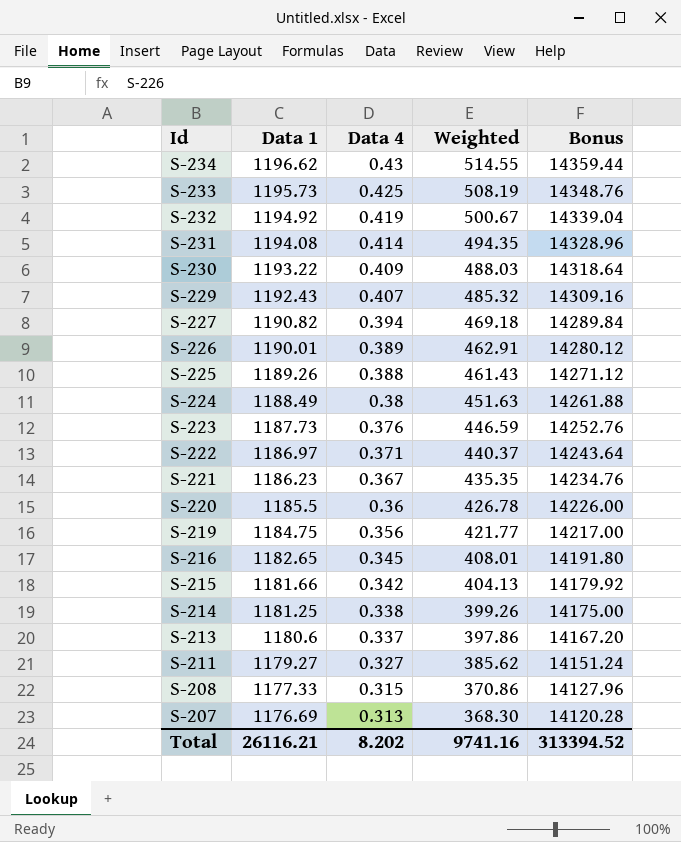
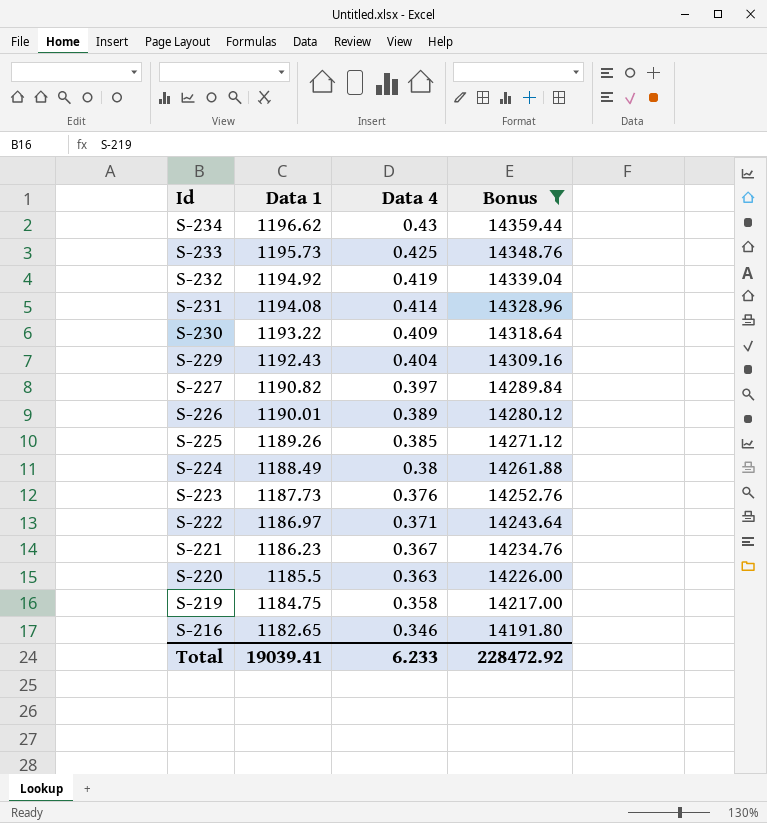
filter: none -> Bonus >= 14191.80
column Weighted | formula: [Data 1] * [Data 4] -> none
S-229 | Data 4: 0.407 -> 0.404
S-227 | Data 4: 0.394 -> 0.397
S-225 | Data 4: 0.388 -> 0.385
S-220 | Data 4: 0.36 -> 0.363
S-219 | Data 4: 0.356 -> 0.358
S-216 | Data 4: 0.345 -> 0.346
Total | Data 1: 26116.21 -> 19039.41
Total | Data 4: 8.202 -> 6.233
Total | Bonus: 313394.52 -> 228472.92

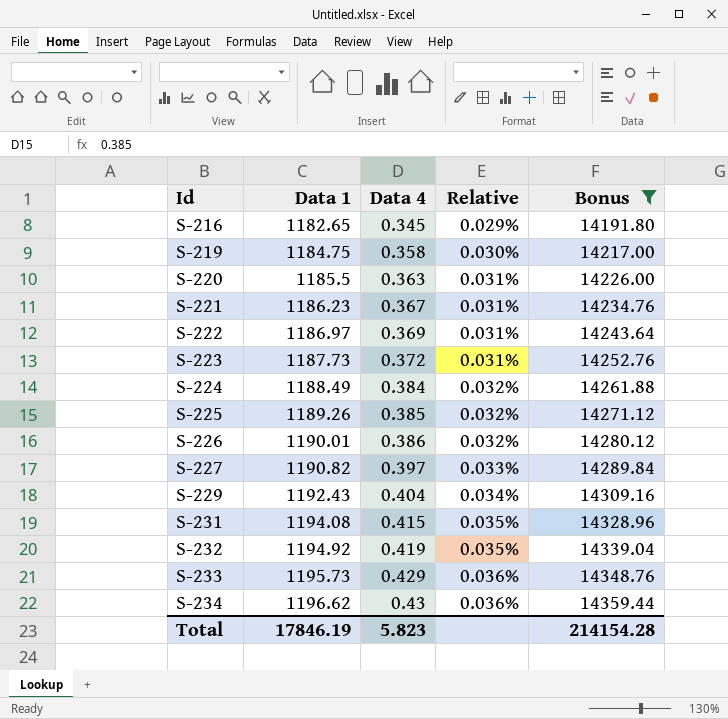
row order: Id descending -> Id ascending
column Relative | formula: none -> [Data 4] / [Data 1]
row S-230: 1193.22 | 0.409 | 14318.64 -> none
S-216 | Data 4: 0.346 -> 0.345
S-222 | Data 4: 0.371 -> 0.369
S-223 | Data 4: 0.376 -> 0.372
S-224 | Data 4: 0.38 -> 0.384
S-226 | Data 4: 0.389 -> 0.386
S-231 | Data 4: 0.414 -> 0.415
S-233 | Data 4: 0.425 -> 0.429
Total | Data 1: 19039.41 -> 17846.19
Total | Data 4: 6.233 -> 5.823
Total | Bonus: 228472.92 -> 214154.28

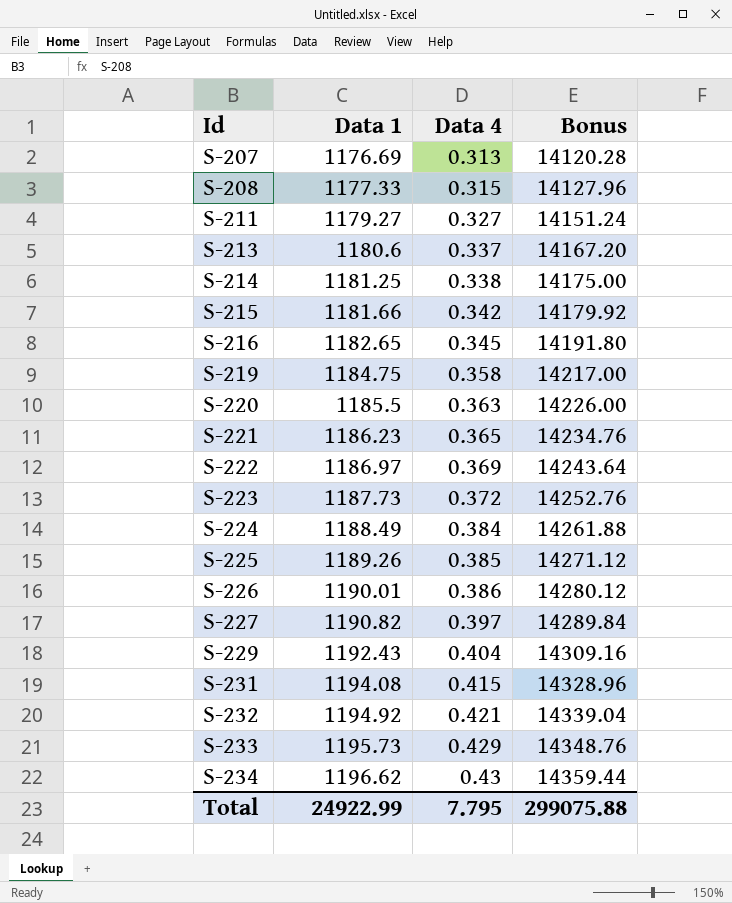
filter: Bonus >= 14191.80 -> none
column Relative | formula: [Data 4] / [Data 1] -> none
S-221 | Data 4: 0.367 -> 0.365
S-232 | Data 4: 0.419 -> 0.421
Total | Data 1: 17846.19 -> 24922.99
Total | Data 4: 5.823 -> 7.795
Total | Bonus: 214154.28 -> 299075.88

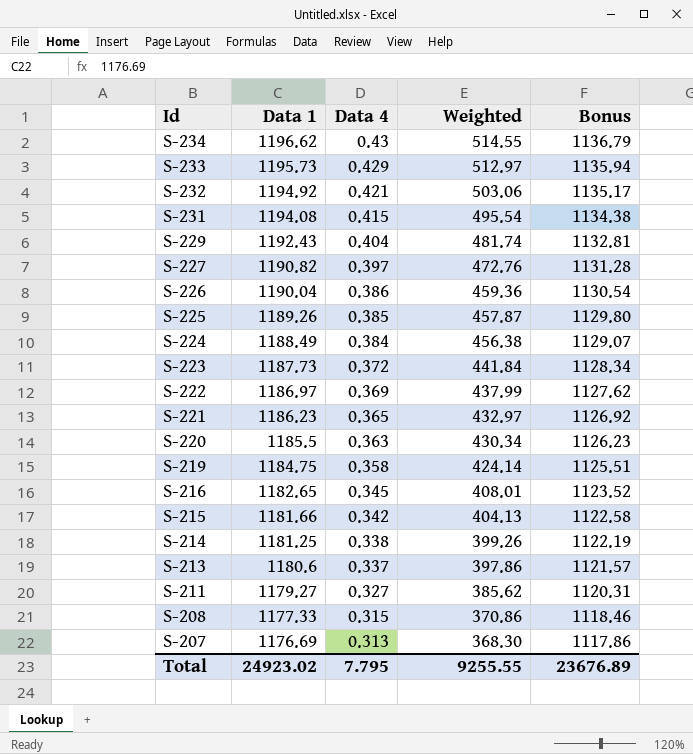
row order: Id ascending -> Id descending
column Weighted | formula: none -> [Data 1] * [Data 4]
column Bonus | formula: [Data 1] * 12 -> [Data 1] * 0.95
S-226 | Data 1: 1190.01 -> 1190.04
Total | Data 1: 24922.99 -> 24923.02
Total | Bonus: 299075.88 -> 23676.89

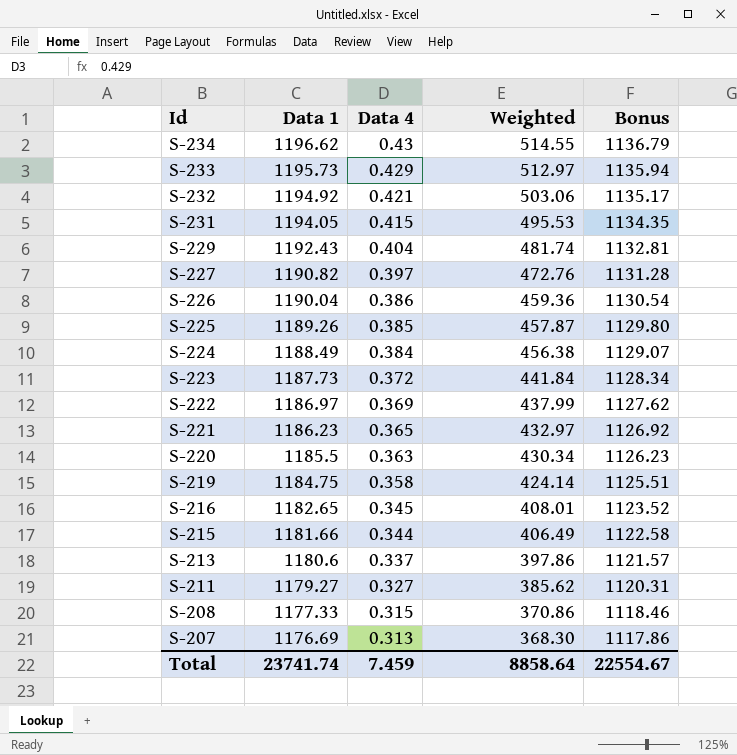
row S-214: 1181.25 | 0.338 | 399.26 | 1122.19 -> none
S-231 | Data 1: 1194.08 -> 1194.05
S-231 | Weighted: 495.54 -> 495.53
S-231 | Bonus: 1134.38 -> 1134.35
S-215 | Data 4: 0.342 -> 0.344
S-215 | Weighted: 404.13 -> 406.49
Total | Data 1: 24923.02 -> 23741.74
Total | Data 4: 7.795 -> 7.459
Total | Weighted: 9255.55 -> 8858.64
Total | Bonus: 23676.89 -> 22554.67

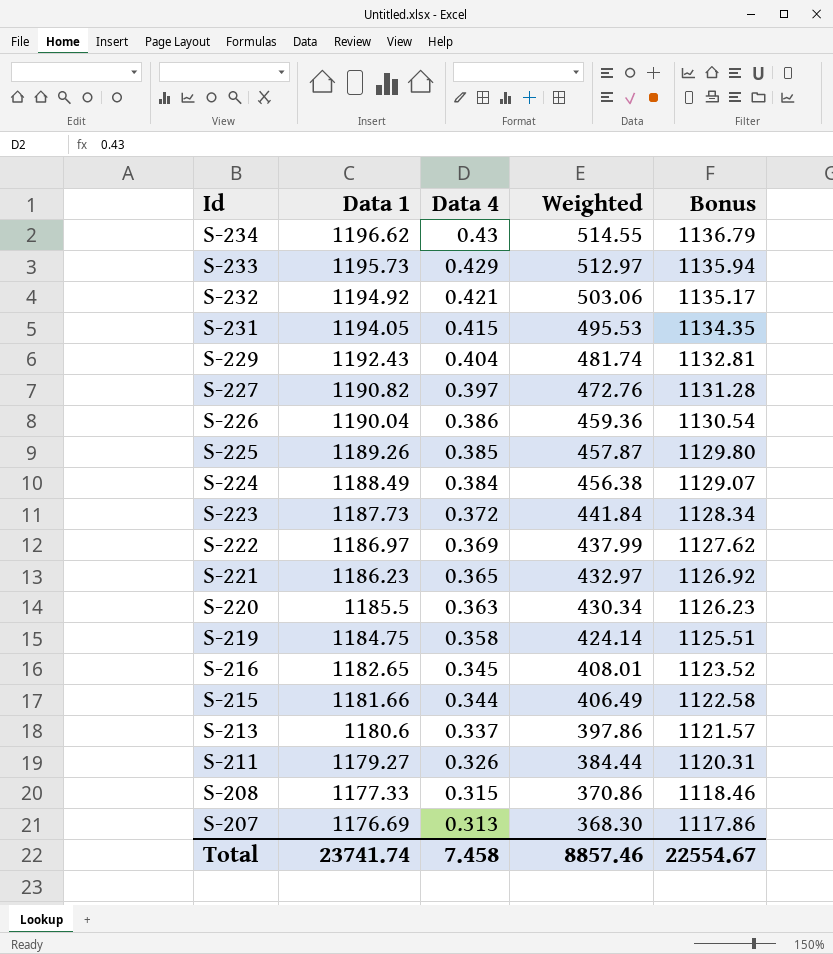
S-211 | Data 4: 0.327 -> 0.326
S-211 | Weighted: 385.62 -> 384.44
Total | Data 4: 7.459 -> 7.458
Total | Weighted: 8858.64 -> 8857.46

